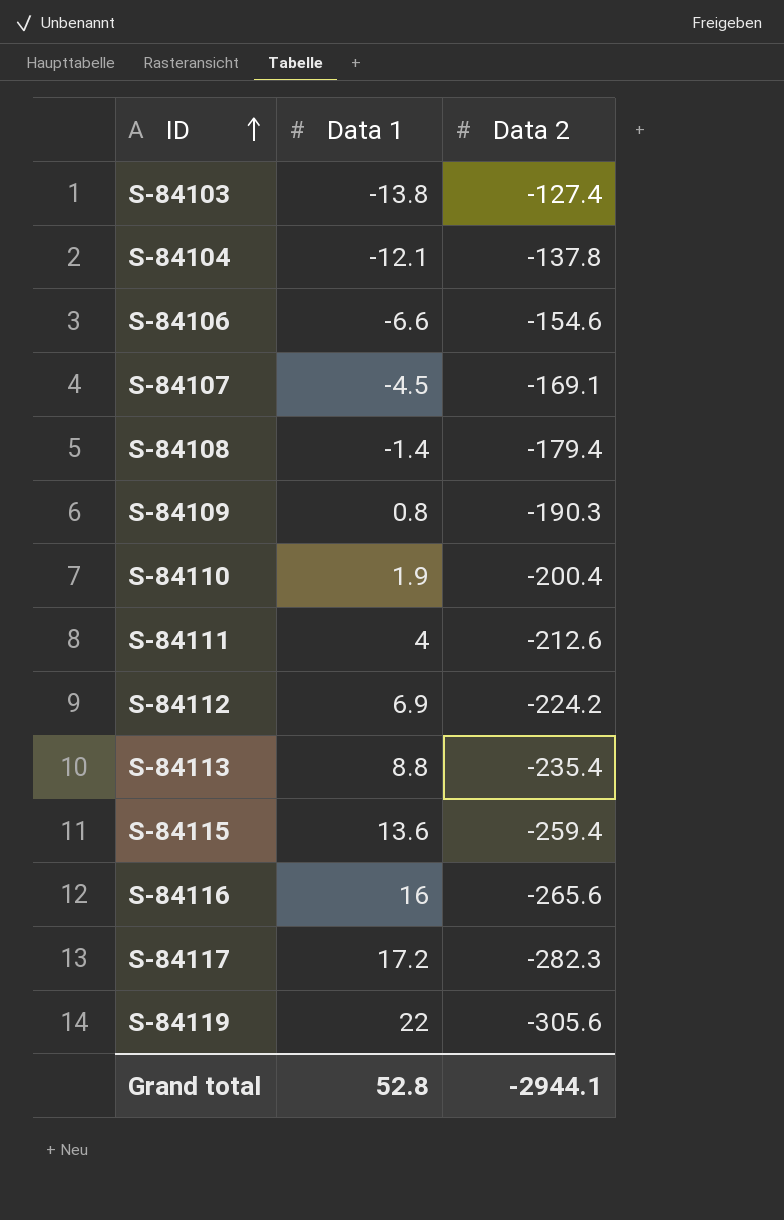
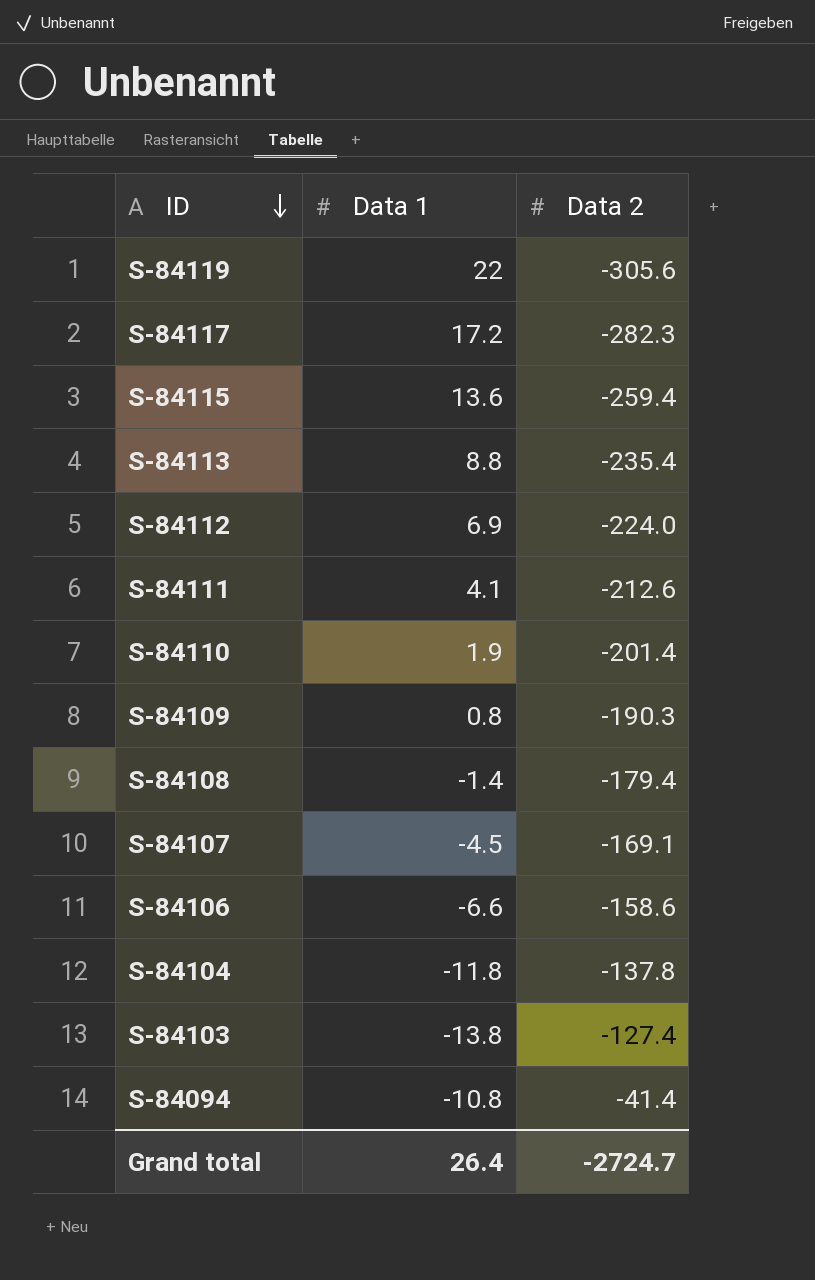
row order: ID ascending -> ID descending
row S-84116: 16 | -265.6 -> none
S-84112 | Data 2: -224.2 -> -224.0
S-84111 | Data 1: 4 -> 4.1
S-84110 | Data 2: -200.4 -> -201.4
S-84106 | Data 2: -154.6 -> -158.6
S-84104 | Data 1: -12.1 -> -11.8
row S-84094: none -> -10.8 | -41.4
Grand total | Data 1: 52.8 -> 26.4
Grand total | Data 2: -2944.1 -> -2724.7

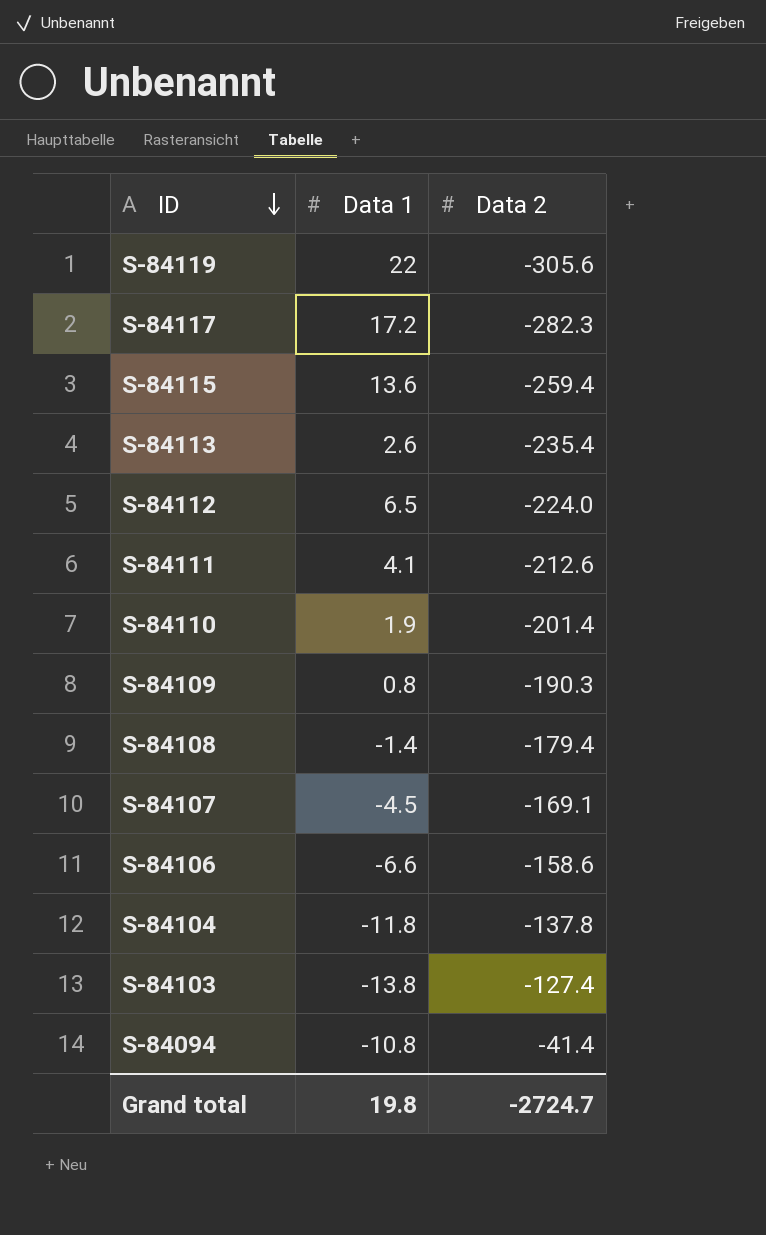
S-84113 | Data 1: 8.8 -> 2.6
S-84112 | Data 1: 6.9 -> 6.5
Grand total | Data 1: 26.4 -> 19.8

